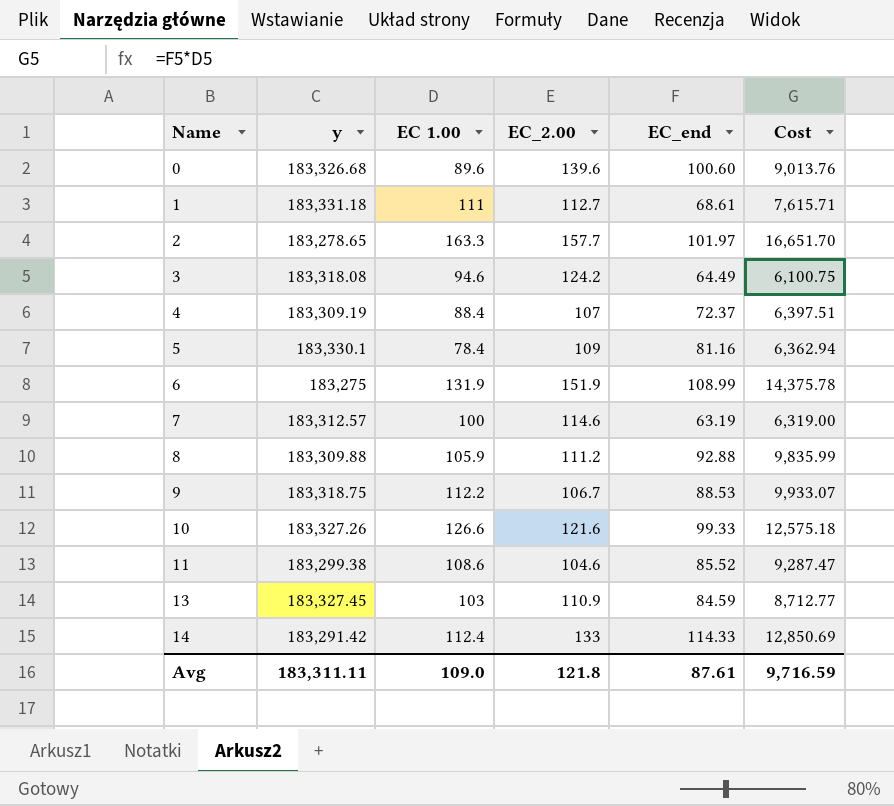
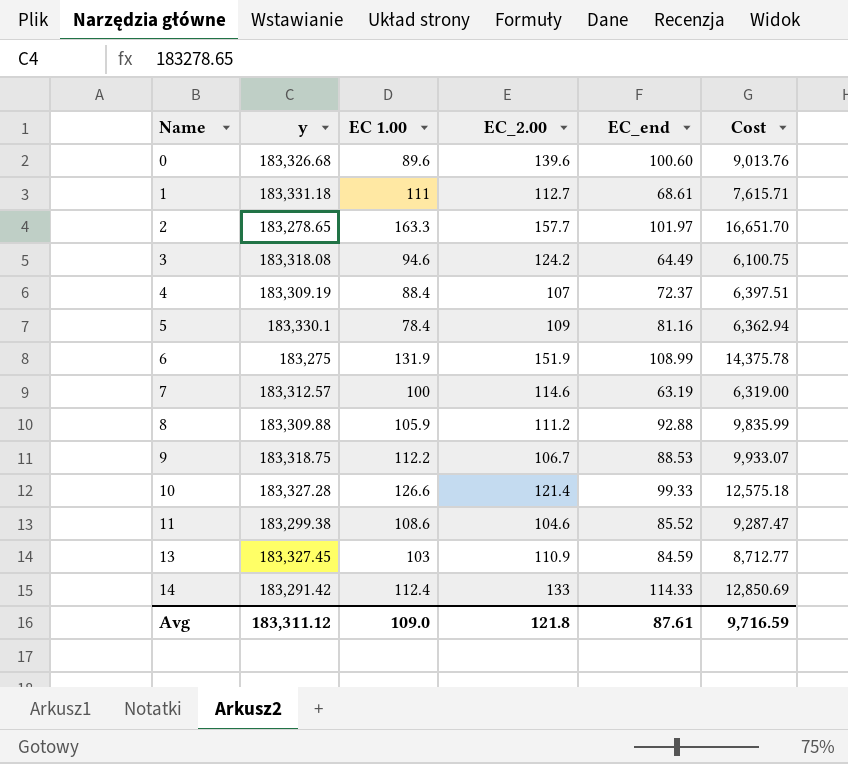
10 | y: 183,327.26 -> 183,327.28
10 | EC_2.00: 121.6 -> 121.4
Avg | y: 183,311.11 -> 183,311.12

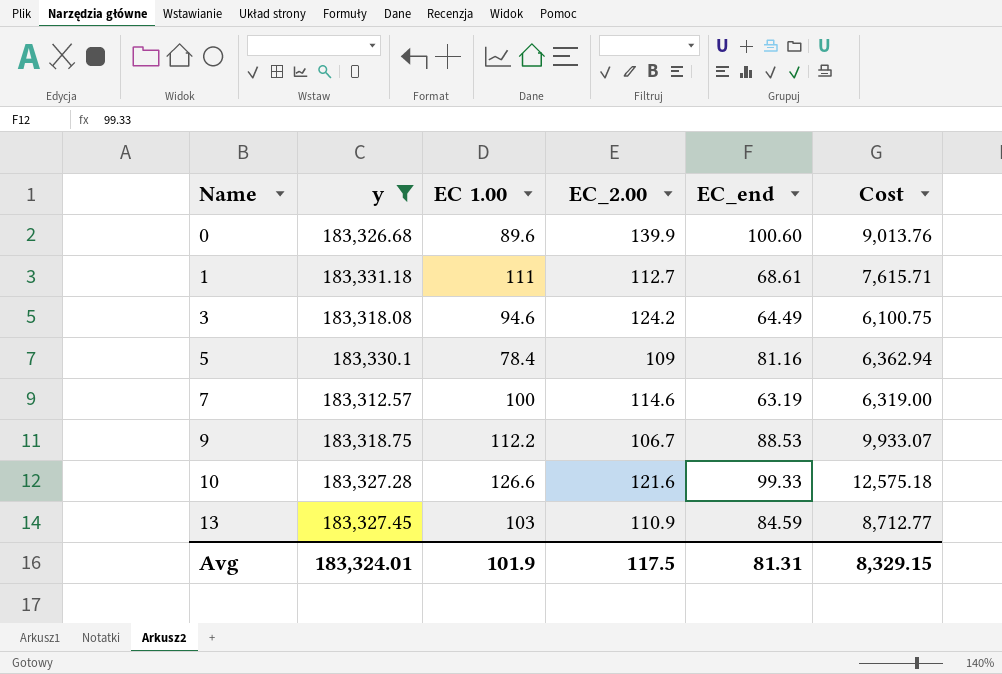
filter: none -> y >= 183,312.57
0 | EC_2.00: 139.6 -> 139.9
10 | EC_2.00: 121.4 -> 121.6
Avg | y: 183,311.12 -> 183,324.01
Avg | EC 1.00: 109.0 -> 101.9
Avg | EC_2.00: 121.8 -> 117.5
Avg | EC_end: 87.61 -> 81.31
Avg | Cost: 9,716.59 -> 8,329.15

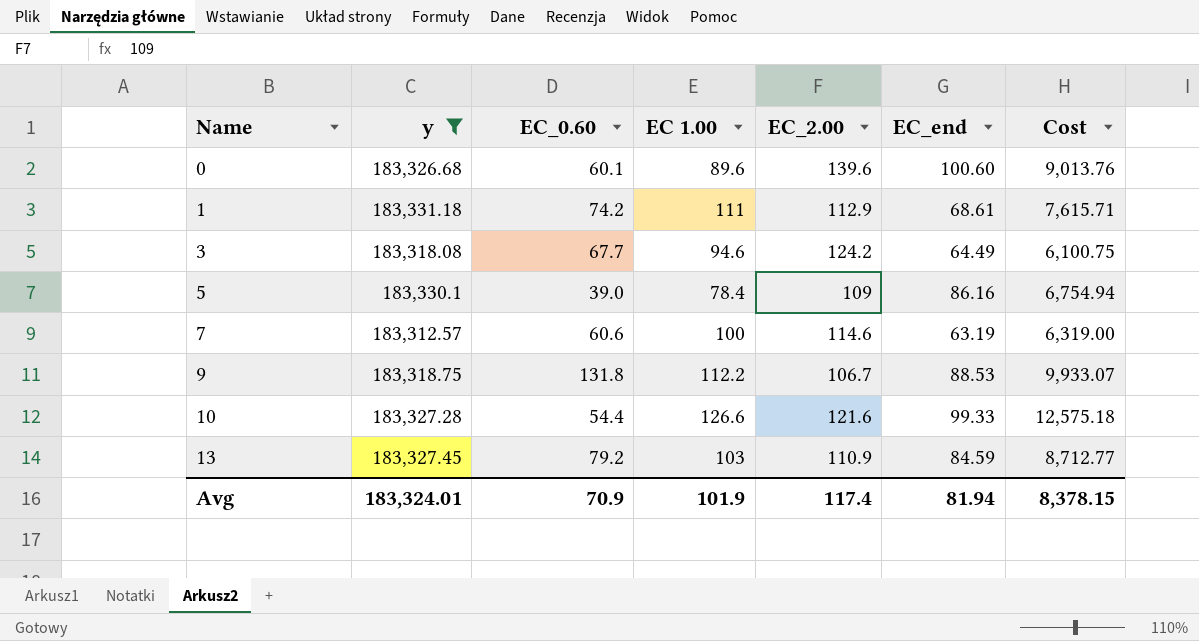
column EC_0.60 | position: none -> 3
0 | EC_2.00: 139.9 -> 139.6
1 | EC_2.00: 112.7 -> 112.9
5 | EC_end: 81.16 -> 86.16
5 | Cost: 6,362.94 -> 6,754.94
Avg | EC_2.00: 117.5 -> 117.4
Avg | EC_end: 81.31 -> 81.94
Avg | Cost: 8,329.15 -> 8,378.15

